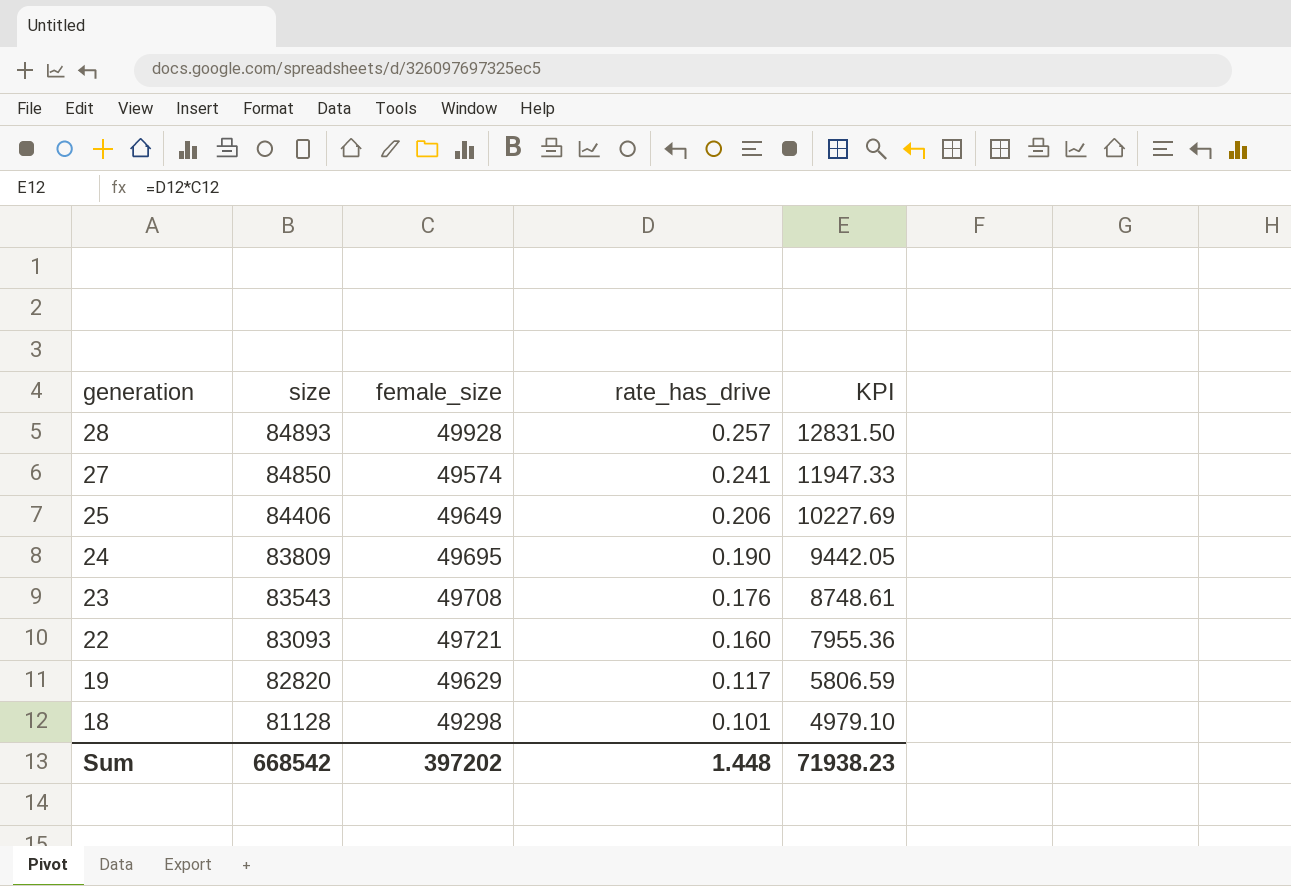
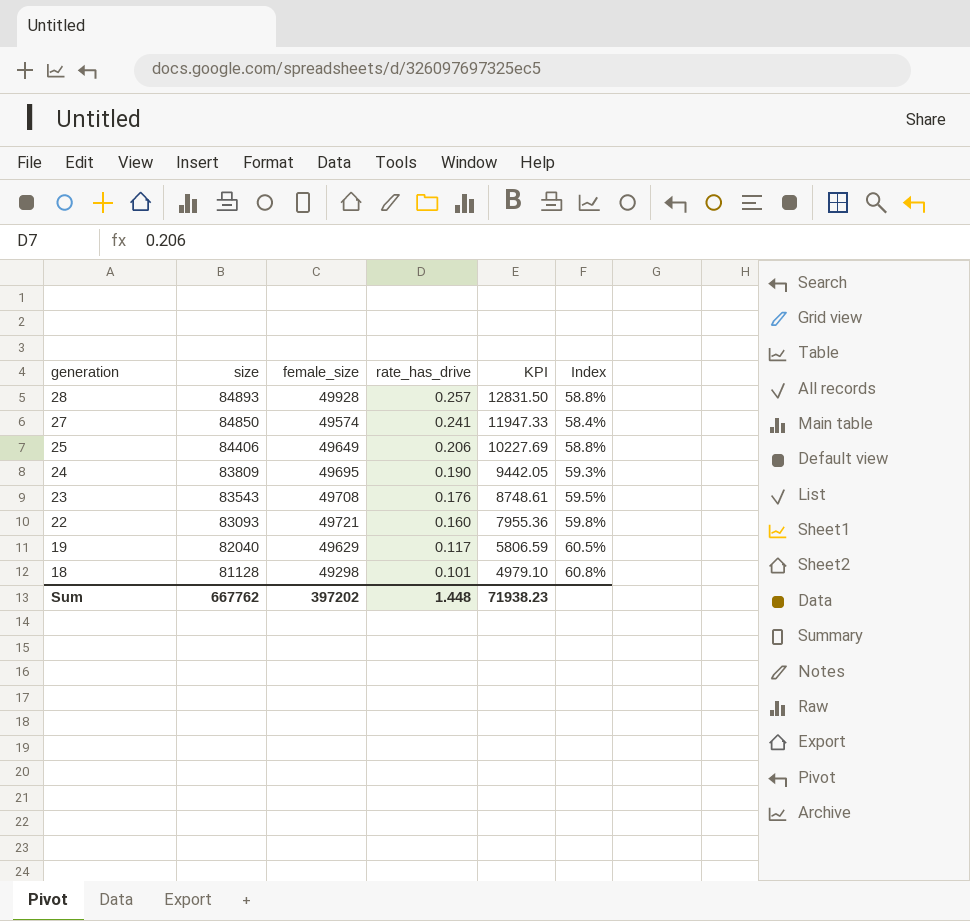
column Index | formula: none -> [female_size] / [size]
19 | size: 82820 -> 82040
Sum | size: 668542 -> 667762

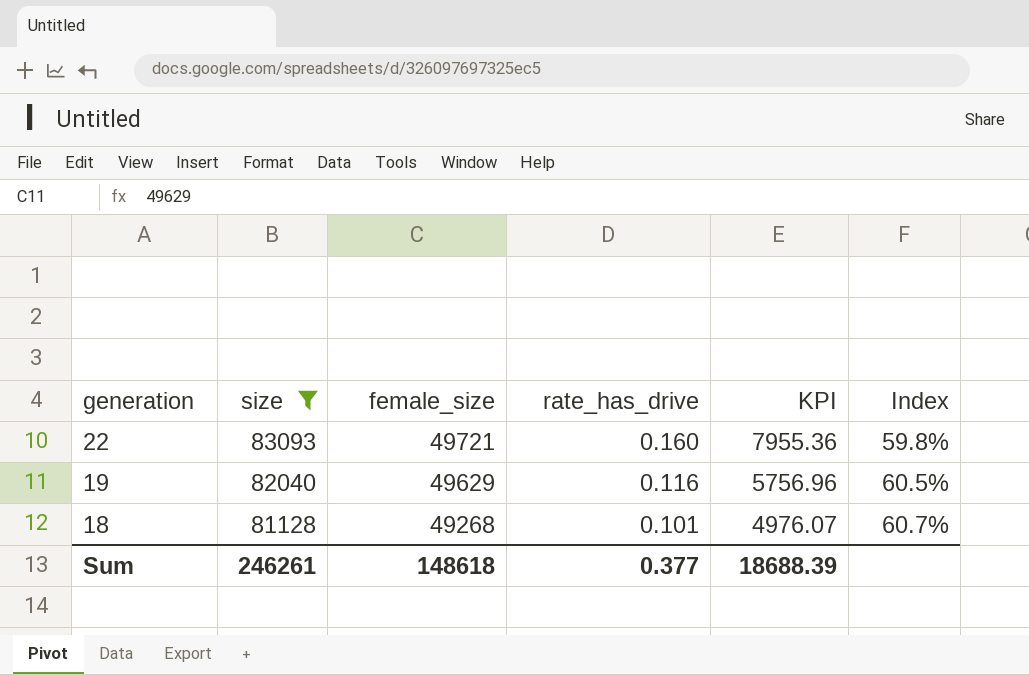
filter: none -> size <= 83093
19 | rate_has_drive: 0.117 -> 0.116
19 | KPI: 5806.59 -> 5756.96
18 | female_size: 49298 -> 49268
18 | KPI: 4979.10 -> 4976.07
18 | Index: 60.8% -> 60.7%
Sum | size: 667762 -> 246261
Sum | female_size: 397202 -> 148618
Sum | rate_has_drive: 1.448 -> 0.377
Sum | KPI: 71938.23 -> 18688.39

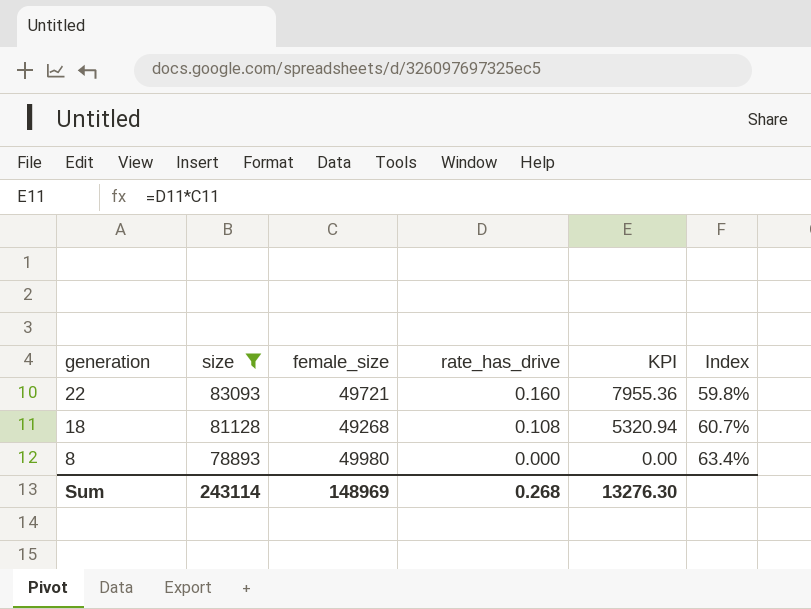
row 19: 82040 | 49629 | 0.116 | 5756.96 | 60.5% -> none
18 | rate_has_drive: 0.101 -> 0.108
18 | KPI: 4976.07 -> 5320.94
row 8: none -> 78893 | 49980 | 0.000 | 0.00 | 63.4%
Sum | size: 246261 -> 243114
Sum | female_size: 148618 -> 148969
Sum | rate_has_drive: 0.377 -> 0.268
Sum | KPI: 18688.39 -> 13276.30

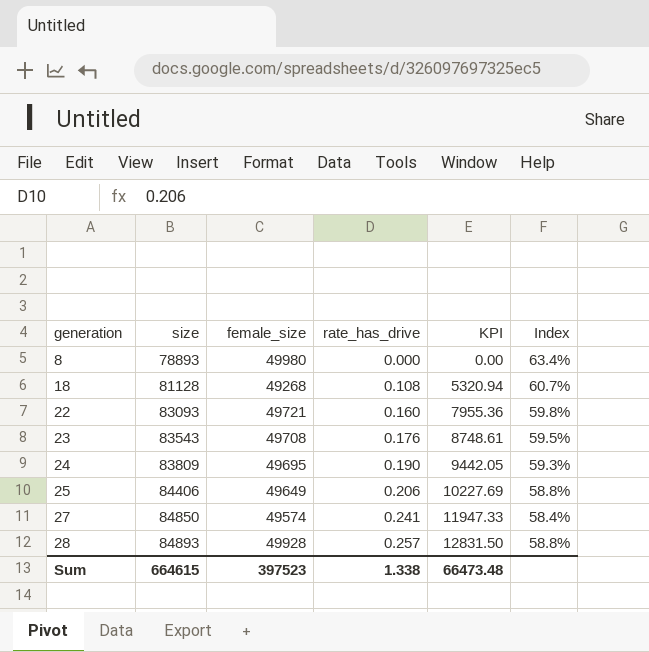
filter: size <= 83093 -> none
row order: generation descending -> generation ascending
Sum | size: 243114 -> 664615
Sum | female_size: 148969 -> 397523
Sum | rate_has_drive: 0.268 -> 1.338
Sum | KPI: 13276.30 -> 66473.48

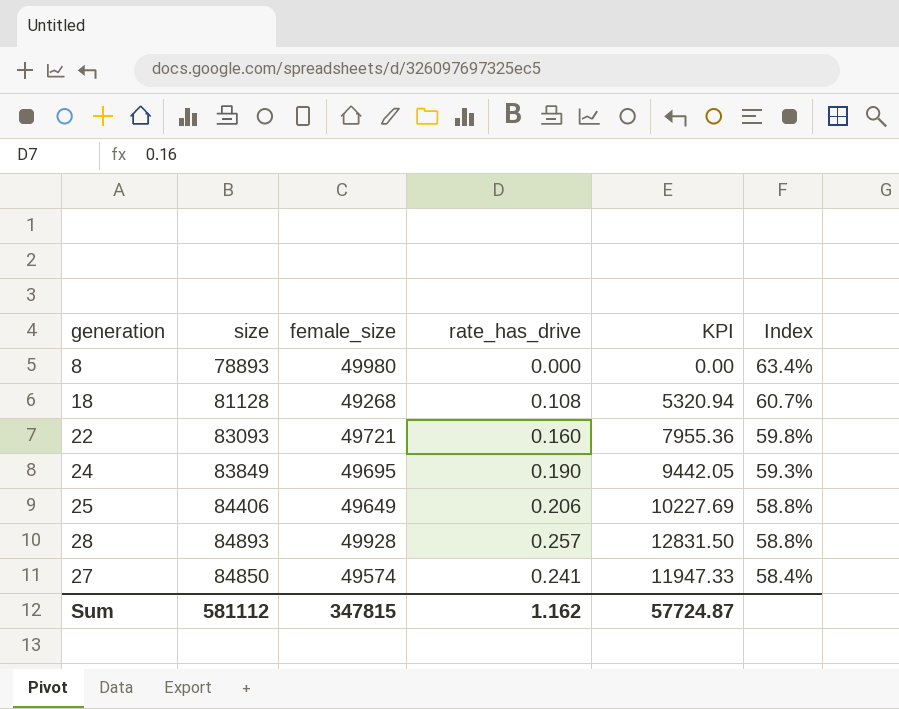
row order: generation ascending -> Index descending
row 23: 83543 | 49708 | 0.176 | 8748.61 | 59.5% -> none
24 | size: 83809 -> 83849
Sum | size: 664615 -> 581112
Sum | female_size: 397523 -> 347815
Sum | rate_has_drive: 1.338 -> 1.162
Sum | KPI: 66473.48 -> 57724.87

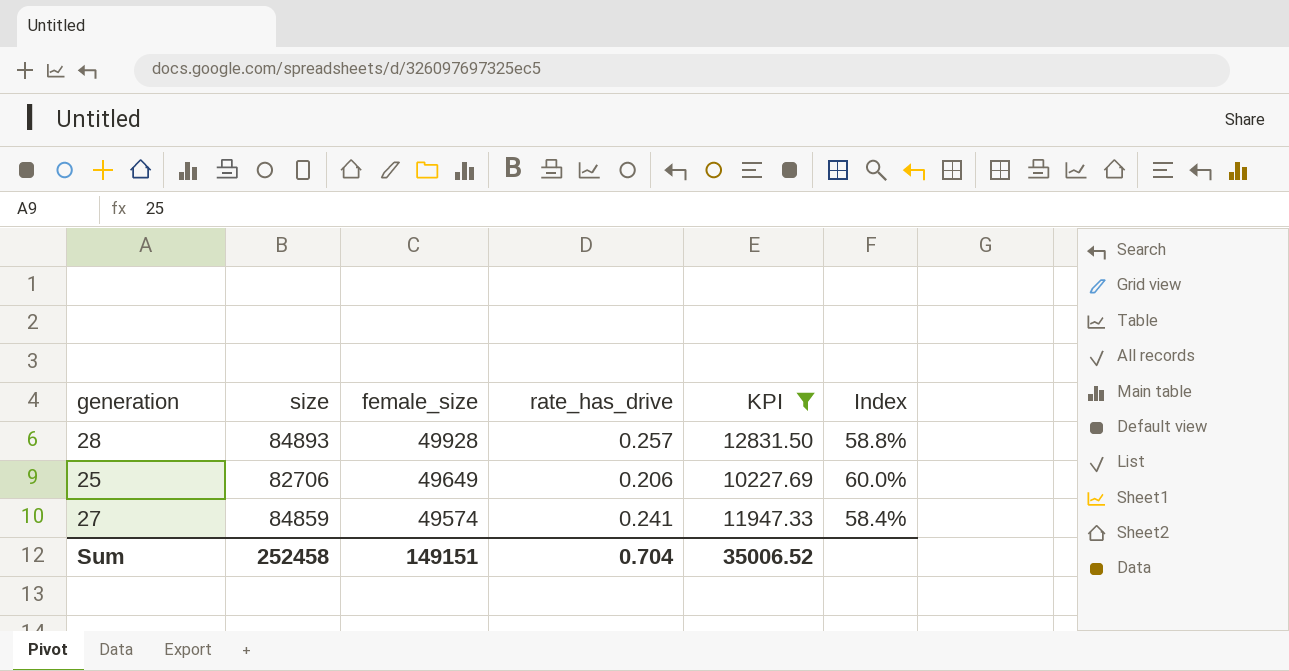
filter: none -> KPI >= 10227.69
row order: Index descending -> female_size descending
25 | size: 84406 -> 82706
25 | Index: 58.8% -> 60.0%
27 | size: 84850 -> 84859
Sum | size: 581112 -> 252458
Sum | female_size: 347815 -> 149151
Sum | rate_has_drive: 1.162 -> 0.704
Sum | KPI: 57724.87 -> 35006.52

